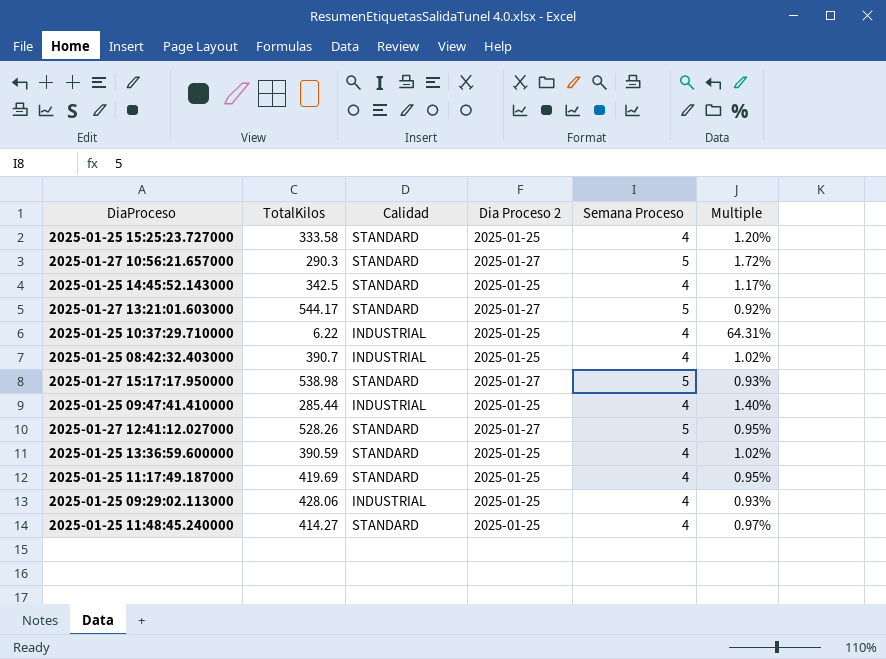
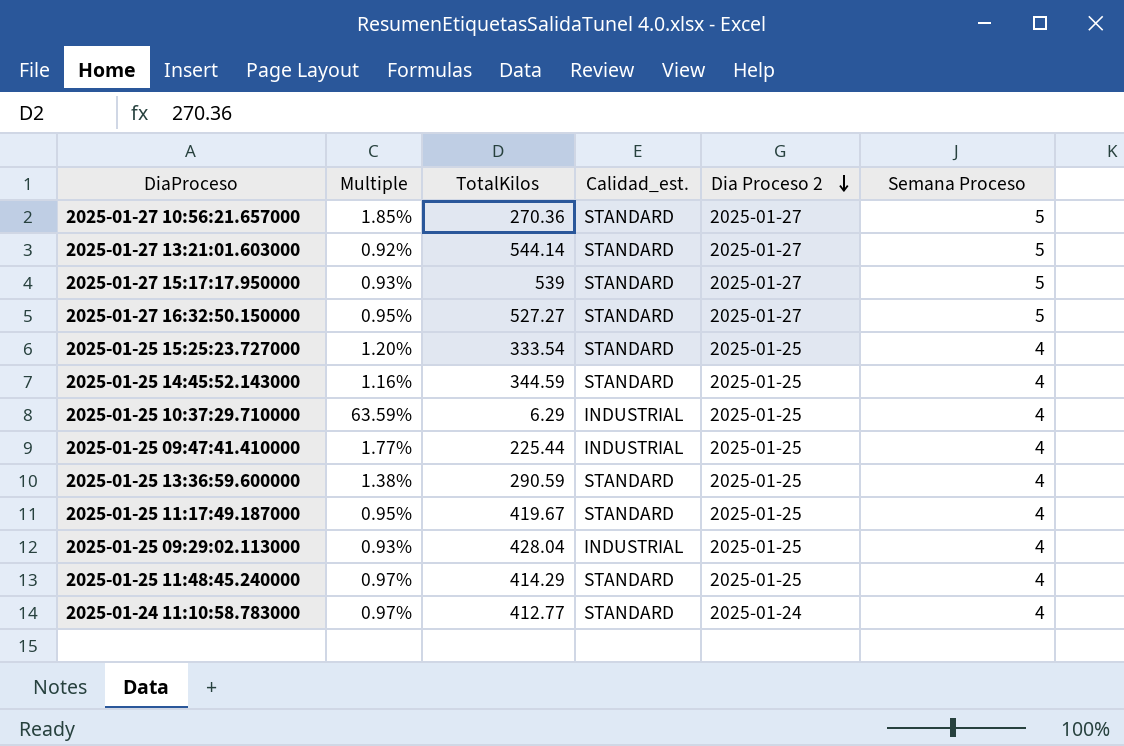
row order: none -> Dia Proceso 2 descending
column Multiple | position: 6 -> 2
column name: Calidad -> Calidad_est.
row 2025-01-25 08:42:32.403000: 390.7 | INDUSTRIAL | 2025-01-25 | 4 | 1.02% -> none
row 2025-01-27 12:41:12.027000: 528.26 | STANDARD | 2025-01-27 | 5 | 0.95% -> none
2025-01-27 10:56:21.657000 | Multiple: 1.72% -> 1.85%
2025-01-27 10:56:21.657000 | TotalKilos: 290.3 -> 270.36
2025-01-27 13:21:01.603000 | TotalKilos: 544.17 -> 544.14
2025-01-27 15:17:17.950000 | TotalKilos: 538.98 -> 539
row 2025-01-27 16:32:50.150000: none -> 0.95% | 527.27 | STANDARD | 2025-01-27 | 5
2025-01-25 15:25:23.727000 | TotalKilos: 333.58 -> 333.54
2025-01-25 14:45:52.143000 | Multiple: 1.17% -> 1.16%
2025-01-25 14:45:52.143000 | TotalKilos: 342.5 -> 344.59
2025-01-25 10:37:29.710000 | Multiple: 64.31% -> 63.59%
2025-01-25 10:37:29.710000 | TotalKilos: 6.22 -> 6.29
2025-01-25 09:47:41.410000 | Multiple: 1.40% -> 1.77%
2025-01-25 09:47:41.410000 | TotalKilos: 285.44 -> 225.44
2025-01-25 13:36:59.600000 | Multiple: 1.02% -> 1.38%
2025-01-25 13:36:59.600000 | TotalKilos: 390.59 -> 290.59
2025-01-25 11:17:49.187000 | TotalKilos: 419.69 -> 419.67
2025-01-25 09:29:02.113000 | TotalKilos: 428.06 -> 428.04
2025-01-25 11:48:45.240000 | TotalKilos: 414.27 -> 414.29
row 2025-01-24 11:10:58.783000: none -> 0.97% | 412.77 | STANDARD | 2025-01-24 | 4

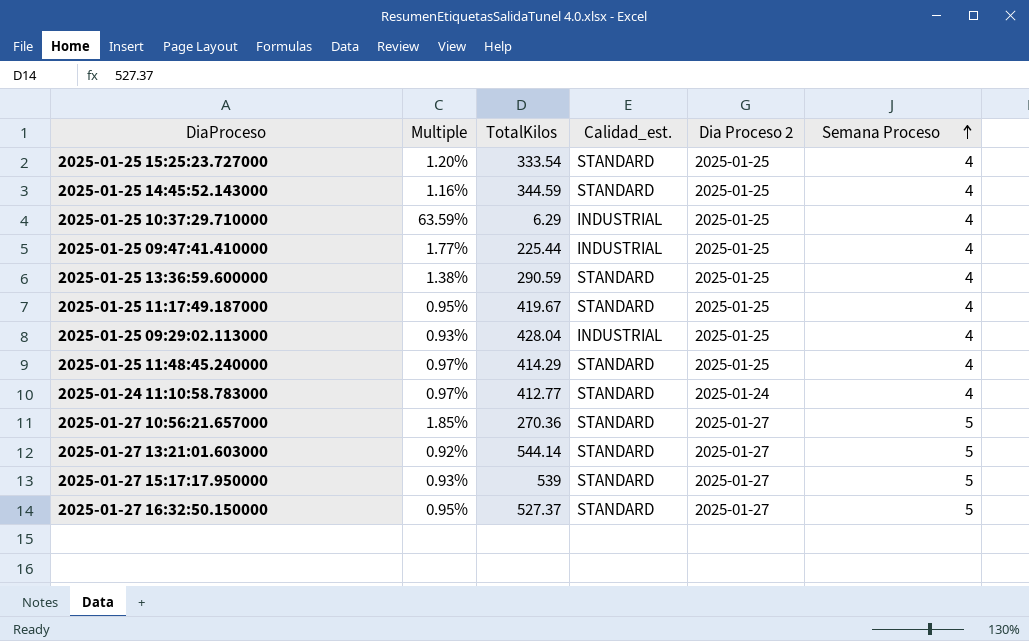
row order: Dia Proceso 2 descending -> Semana Proceso ascending
2025-01-27 16:32:50.150000 | TotalKilos: 527.27 -> 527.37

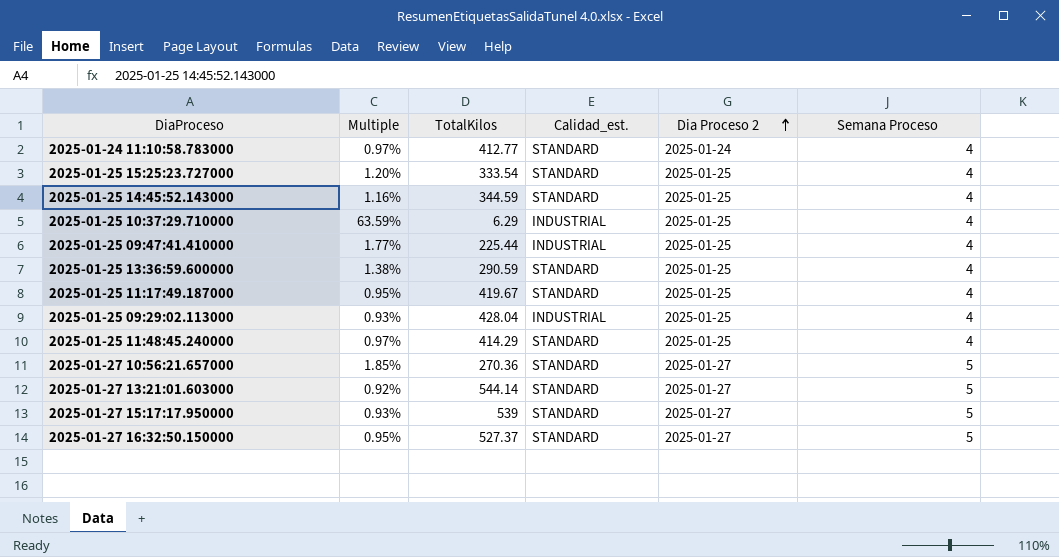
row order: Semana Proceso ascending -> Dia Proceso 2 ascending

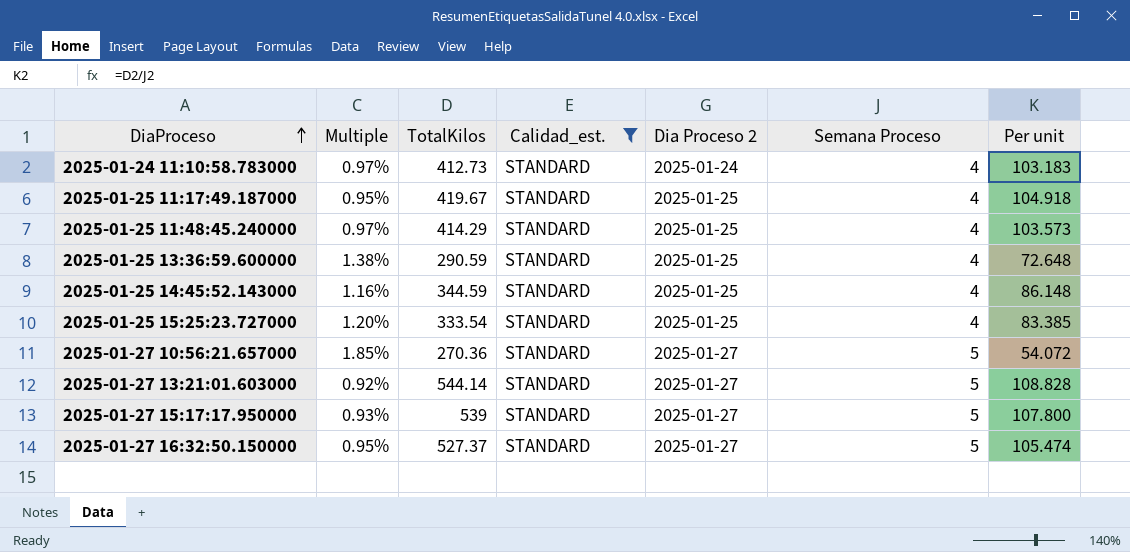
filter: none -> Calidad_est. = STANDARD
row order: Dia Proceso 2 ascending -> DiaProceso ascending
column Per unit | formula: none -> [TotalKilos] / [Semana Proceso]
2025-01-24 11:10:58.783000 | TotalKilos: 412.77 -> 412.73

